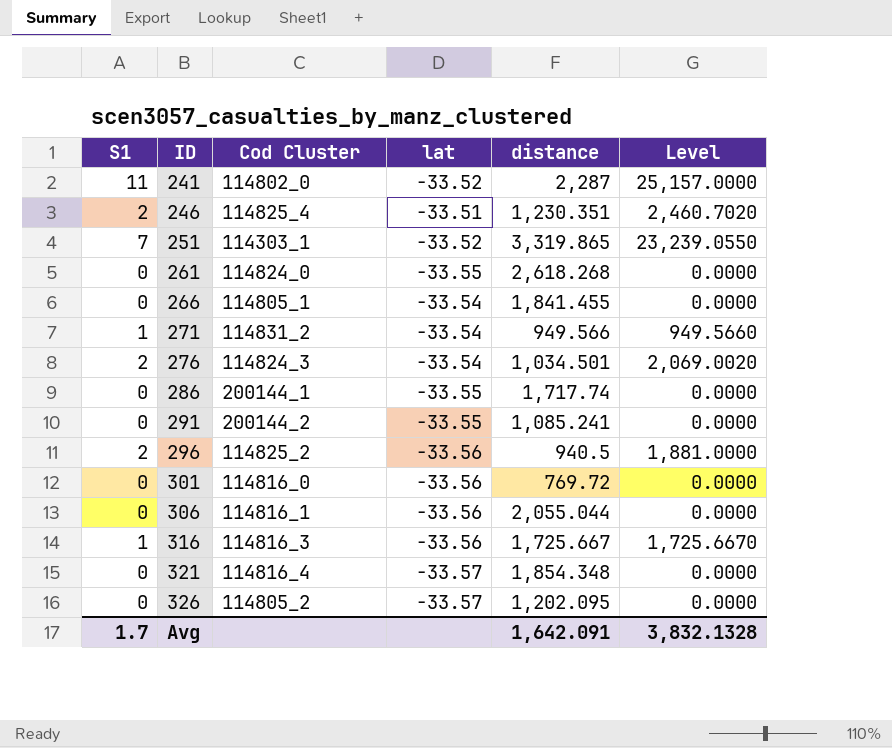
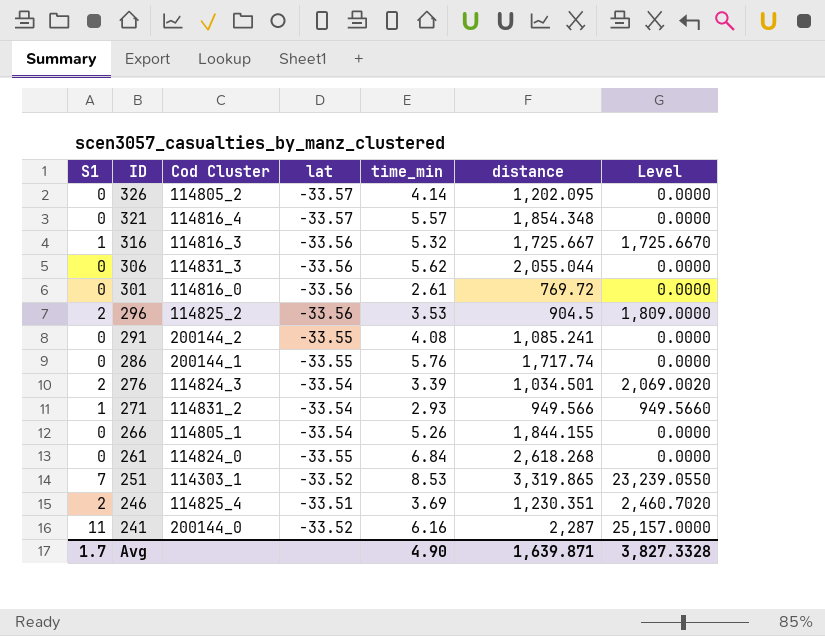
row order: ID ascending -> ID descending
column time_min | position: none -> 5
306 | Cod Cluster: 114816_1 -> 114831_3
296 | distance: 940.5 -> 904.5
296 | Level: 1,881.0000 -> 1,809.0000
266 | distance: 1,841.455 -> 1,844.155
241 | Cod Cluster: 114802_0 -> 200144_0
Avg | distance: 1,642.091 -> 1,639.871
Avg | Level: 3,832.1328 -> 3,827.3328

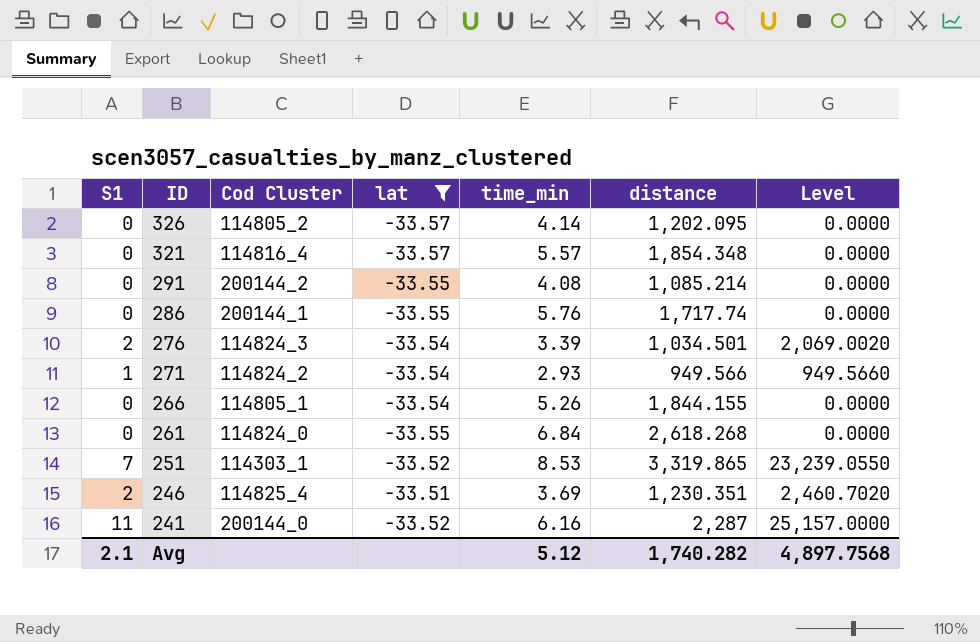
filter: none -> lat != -33.56
291 | distance: 1,085.241 -> 1,085.214
271 | Cod Cluster: 114831_2 -> 114824_2
Avg | S1: 1.7 -> 2.1
Avg | time_min: 4.90 -> 5.12
Avg | distance: 1,639.871 -> 1,740.282
Avg | Level: 3,827.3328 -> 4,897.7568

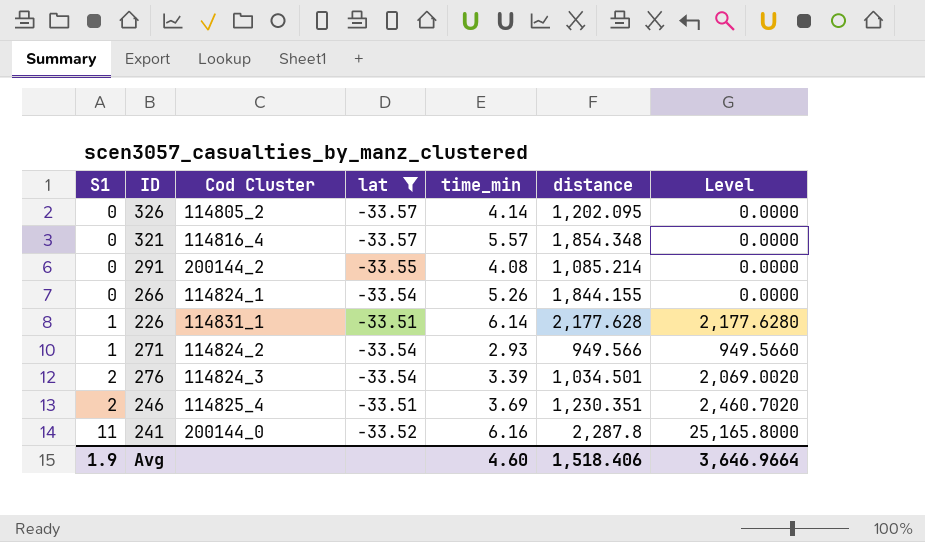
row order: ID descending -> S1 ascending
row 286: 0 | 200144_1 | -33.55 | 5.76 | 1,717.74 | 0.0000 -> none
row 261: 0 | 114824_0 | -33.55 | 6.84 | 2,618.268 | 0.0000 -> none
row 251: 7 | 114303_1 | -33.52 | 8.53 | 3,319.865 | 23,239.0550 -> none
266 | Cod Cluster: 114805_1 -> 114824_1
row 226: none -> 1 | 114831_1 | -33.51 | 6.14 | 2,177.628 | 2,177.6280
241 | distance: 2,287 -> 2,287.8
241 | Level: 25,157.0000 -> 25,165.8000
Avg | S1: 2.1 -> 1.9
Avg | time_min: 5.12 -> 4.60
Avg | distance: 1,740.282 -> 1,518.406
Avg | Level: 4,897.7568 -> 3,646.9664

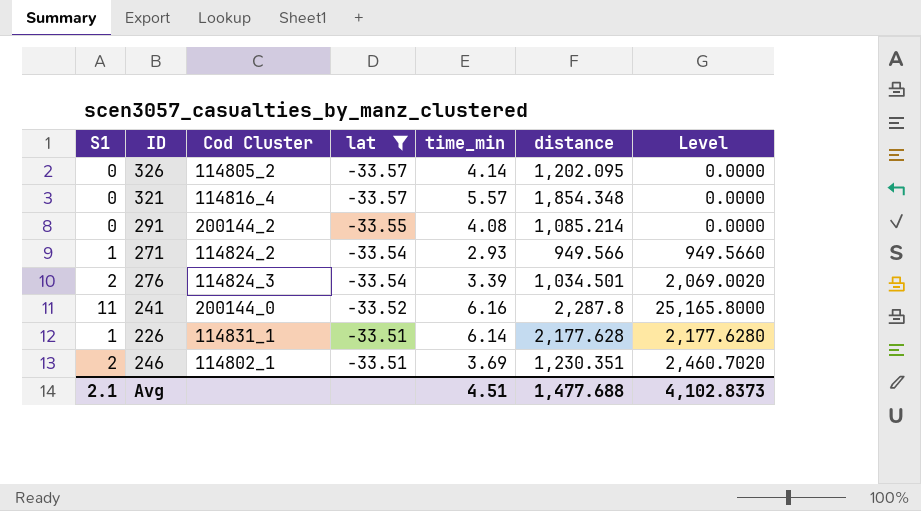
row order: S1 ascending -> lat ascending
row 266: 0 | 114824_1 | -33.54 | 5.26 | 1,844.155 | 0.0000 -> none
246 | Cod Cluster: 114825_4 -> 114802_1
Avg | S1: 1.9 -> 2.1
Avg | time_min: 4.60 -> 4.51
Avg | distance: 1,518.406 -> 1,477.688
Avg | Level: 3,646.9664 -> 4,102.8373

